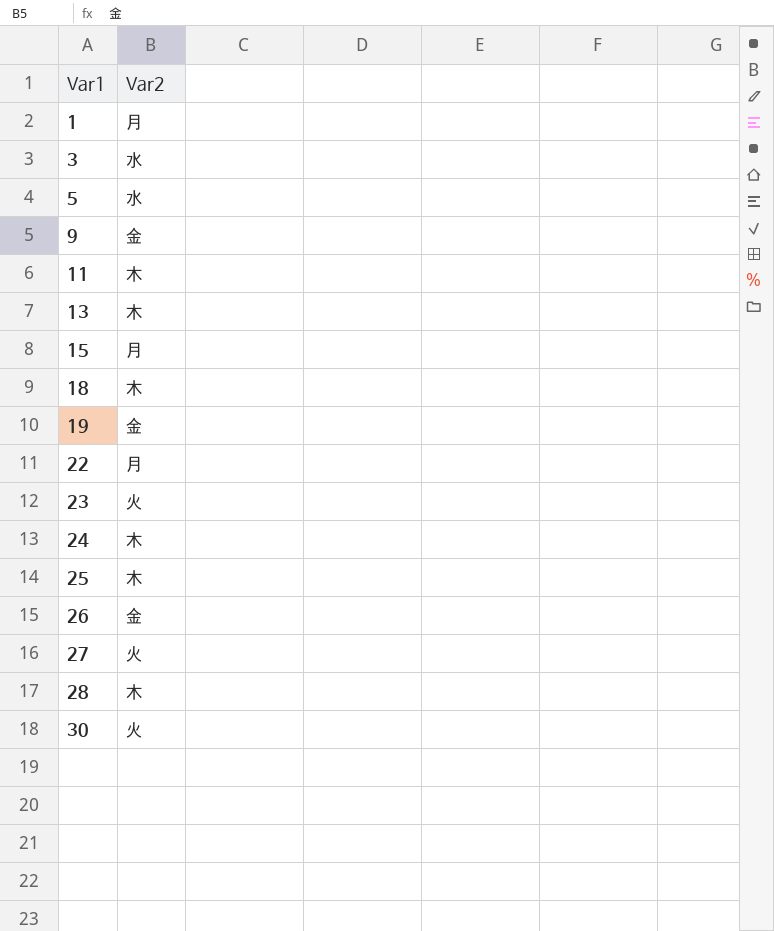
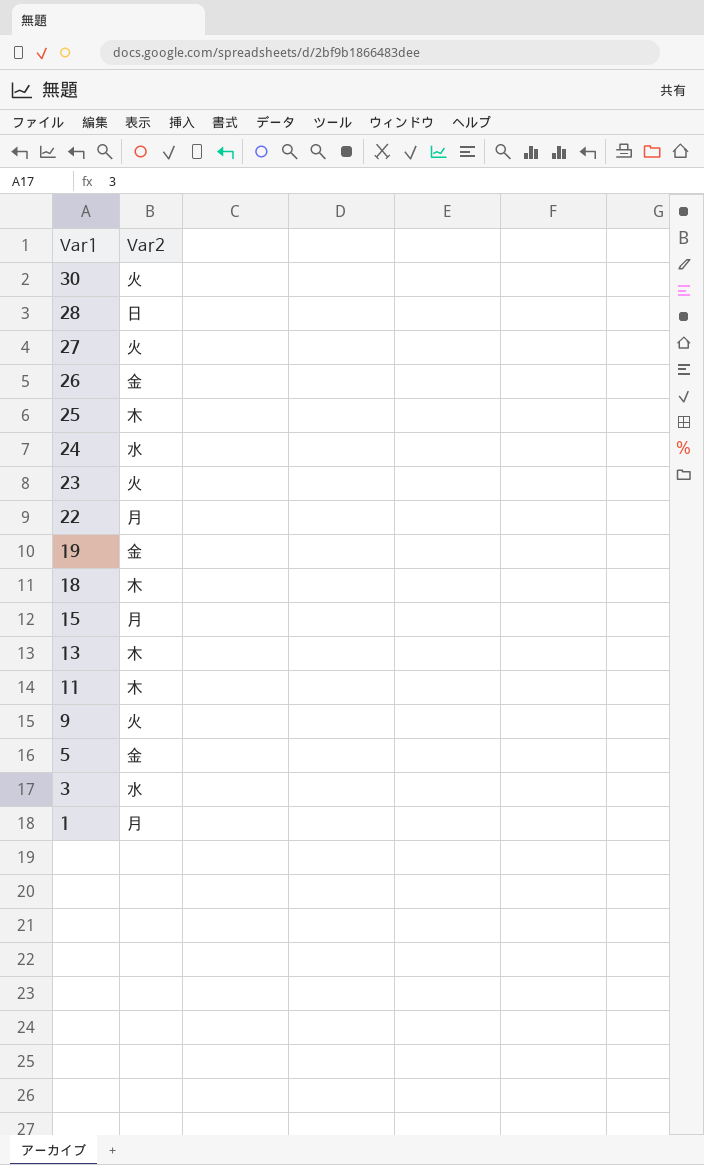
row order: Var1 ascending -> Var1 descending
28 | Var2: 木 -> 日
24 | Var2: 木 -> 水
9 | Var2: 金 -> 火
5 | Var2: 水 -> 金

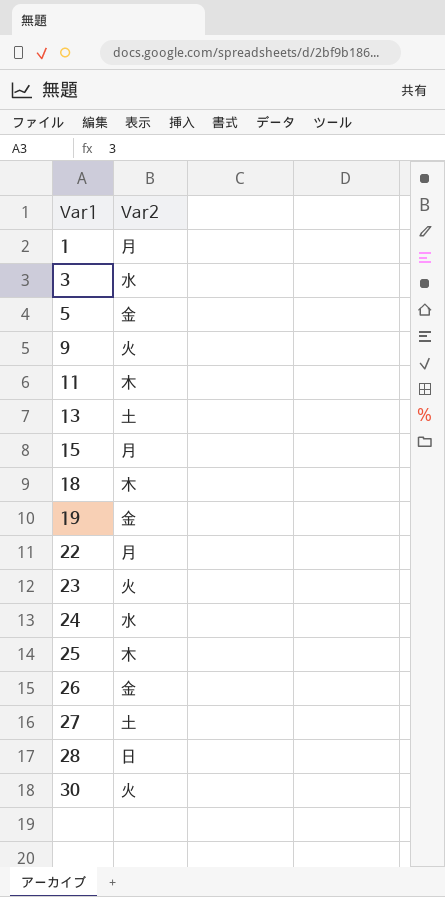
row order: Var1 descending -> Var1 ascending
13 | Var2: 木 -> 土
27 | Var2: 火 -> 土

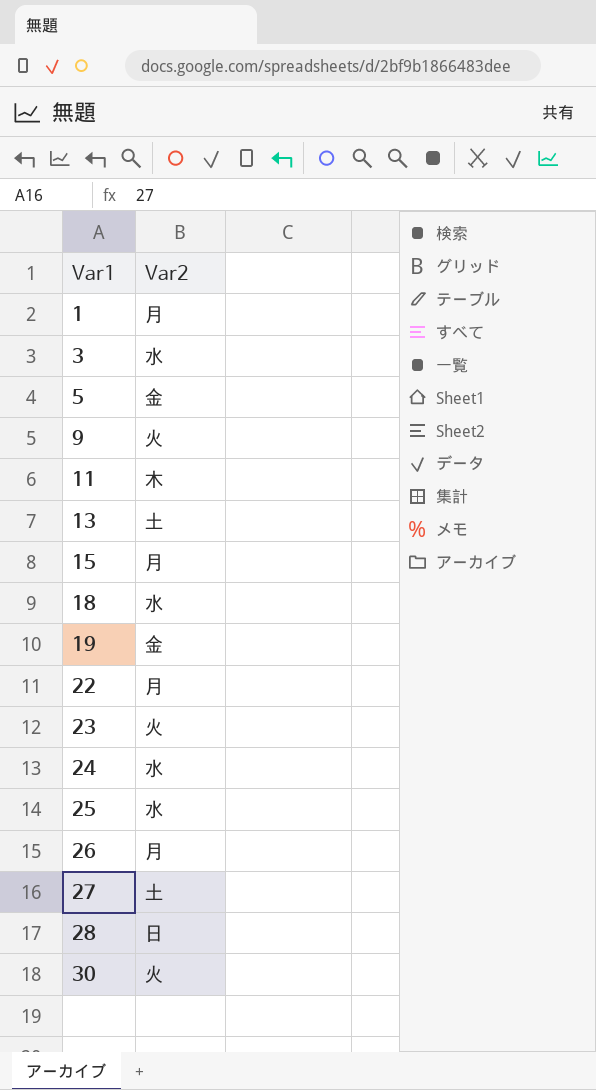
18 | Var2: 木 -> 水
25 | Var2: 木 -> 水
26 | Var2: 金 -> 月

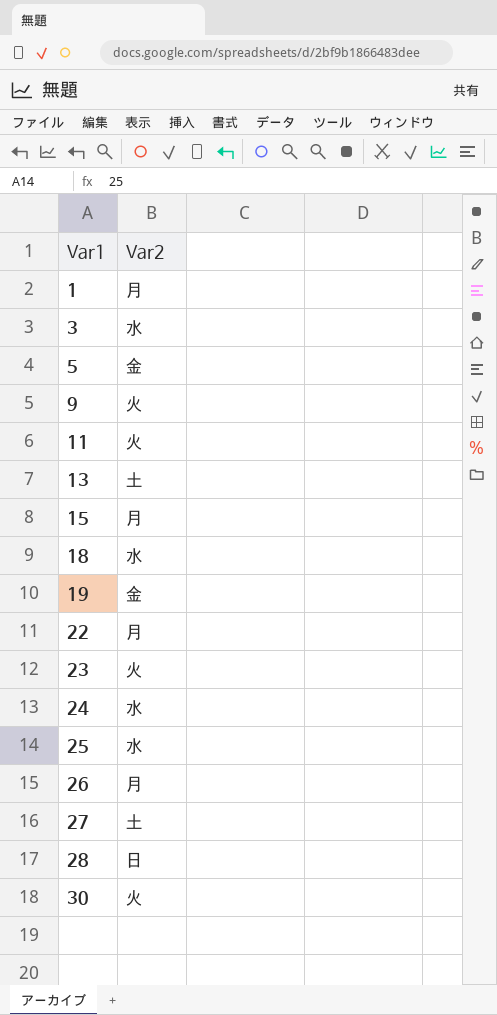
11 | Var2: 木 -> 火

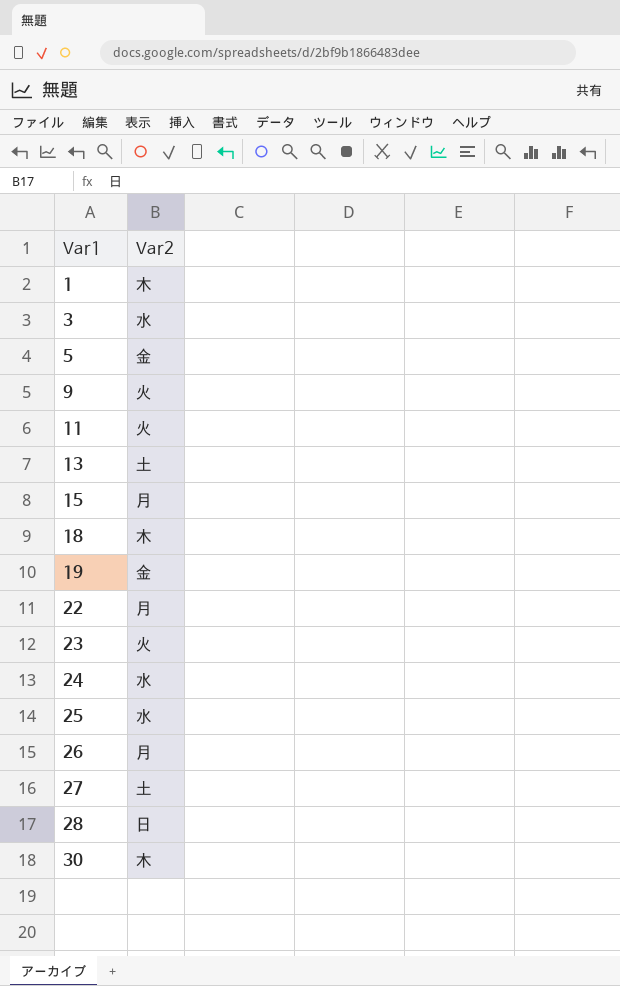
1 | Var2: 月 -> 木
18 | Var2: 水 -> 木
30 | Var2: 火 -> 木

